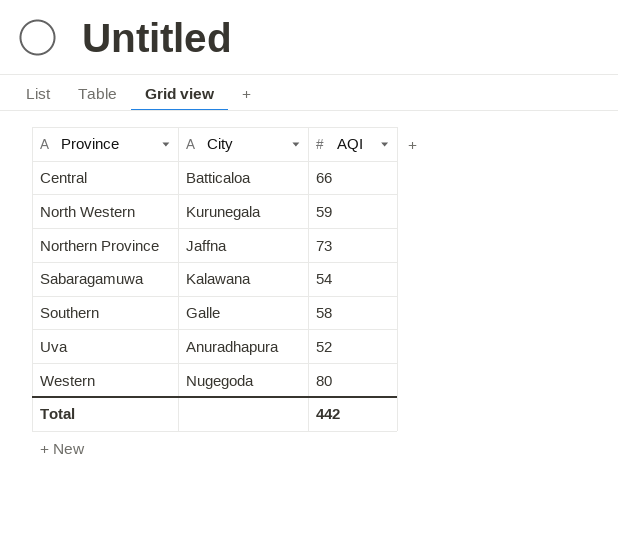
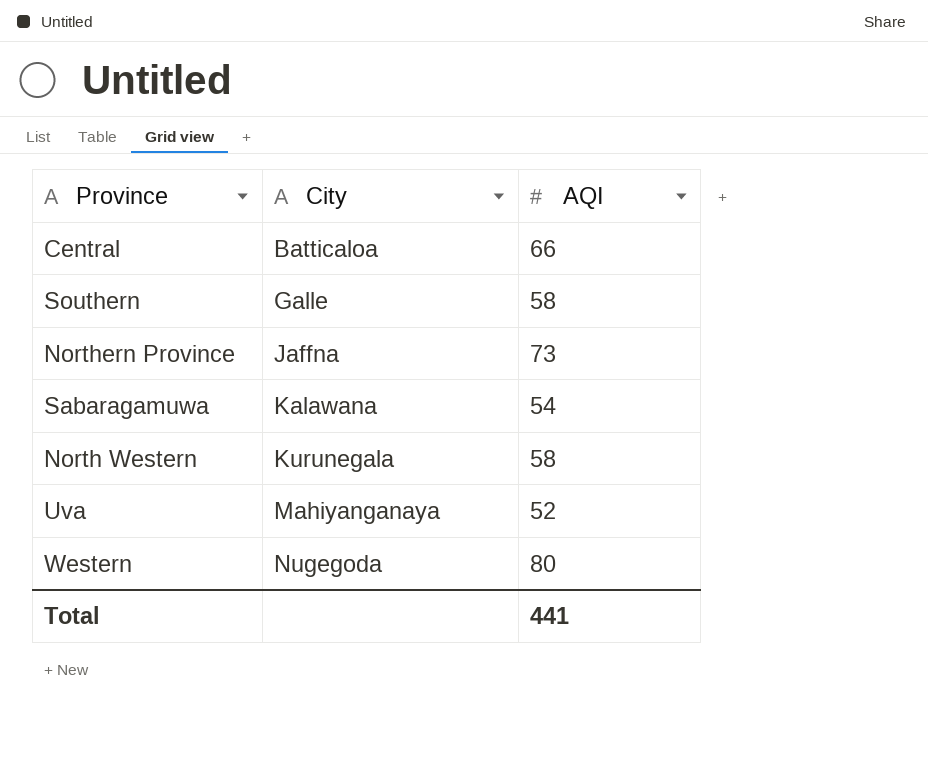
row order: Province ascending -> City ascending
North Western | AQI: 59 -> 58
Uva | City: Anuradhapura -> Mahiyanganaya
Total | AQI: 442 -> 441

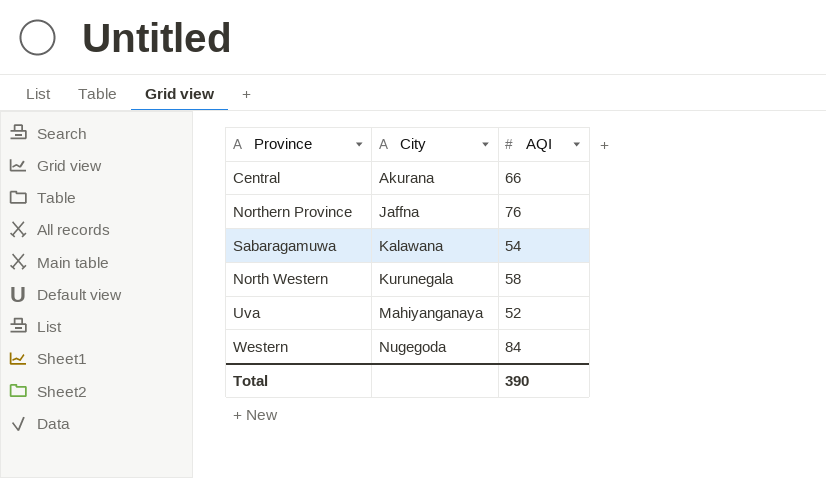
row Southern: Galle | 58 -> none
Central | City: Batticaloa -> Akurana
Northern Province | AQI: 73 -> 76
Western | AQI: 80 -> 84
Total | AQI: 441 -> 390

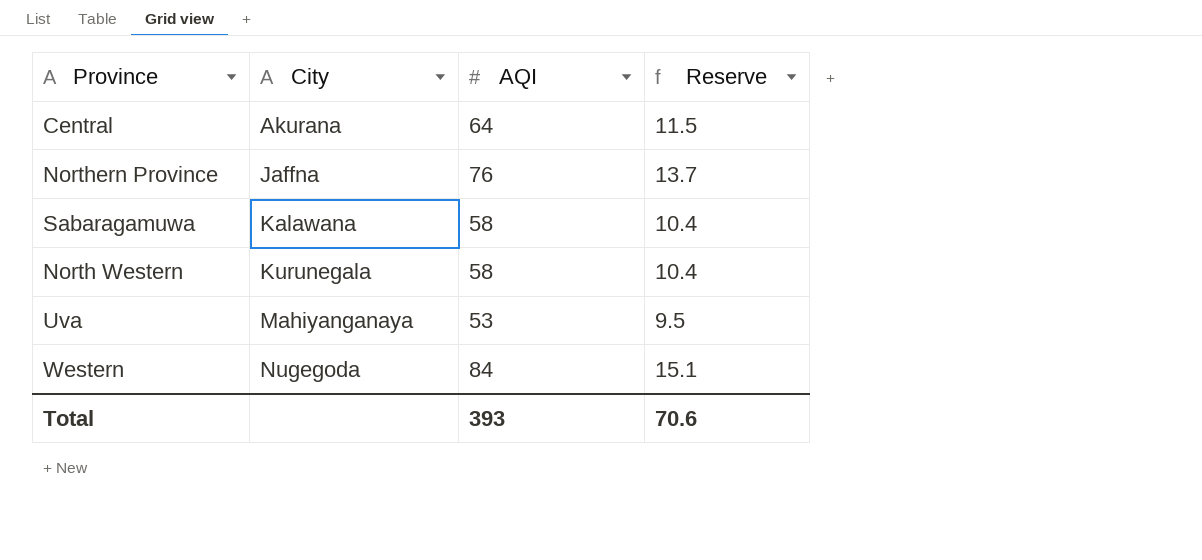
column Reserve | formula: none -> [AQI] * 0.18
Central | AQI: 66 -> 64
Sabaragamuwa | AQI: 54 -> 58
Uva | AQI: 52 -> 53
Total | AQI: 390 -> 393

